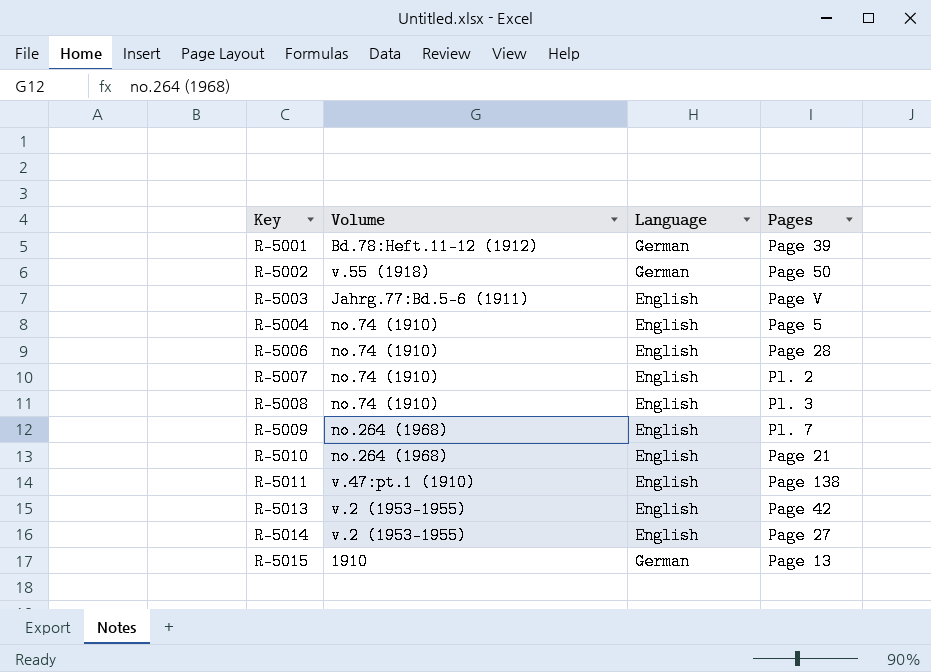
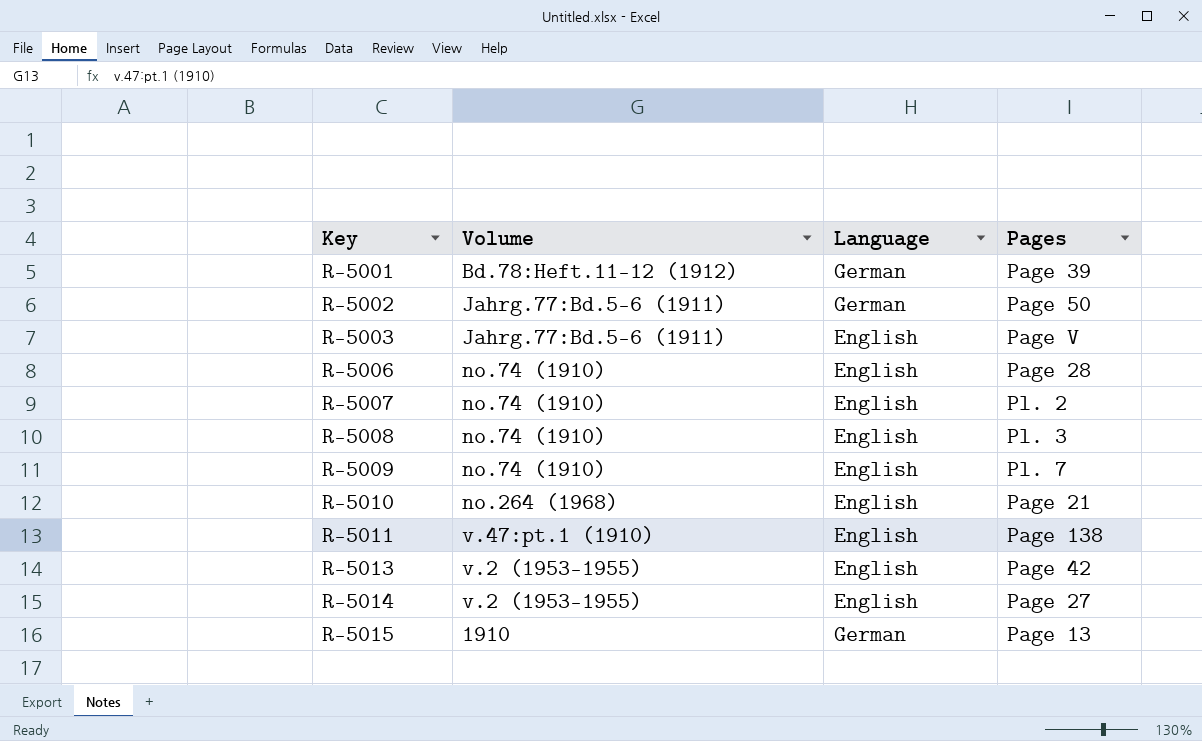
row R-5004: no.74 (1910) | English | Page 5 -> none
R-5002 | Volume: v.55 (1918) -> Jahrg.77:Bd.5-6 (1911)
R-5009 | Volume: no.264 (1968) -> no.74 (1910)

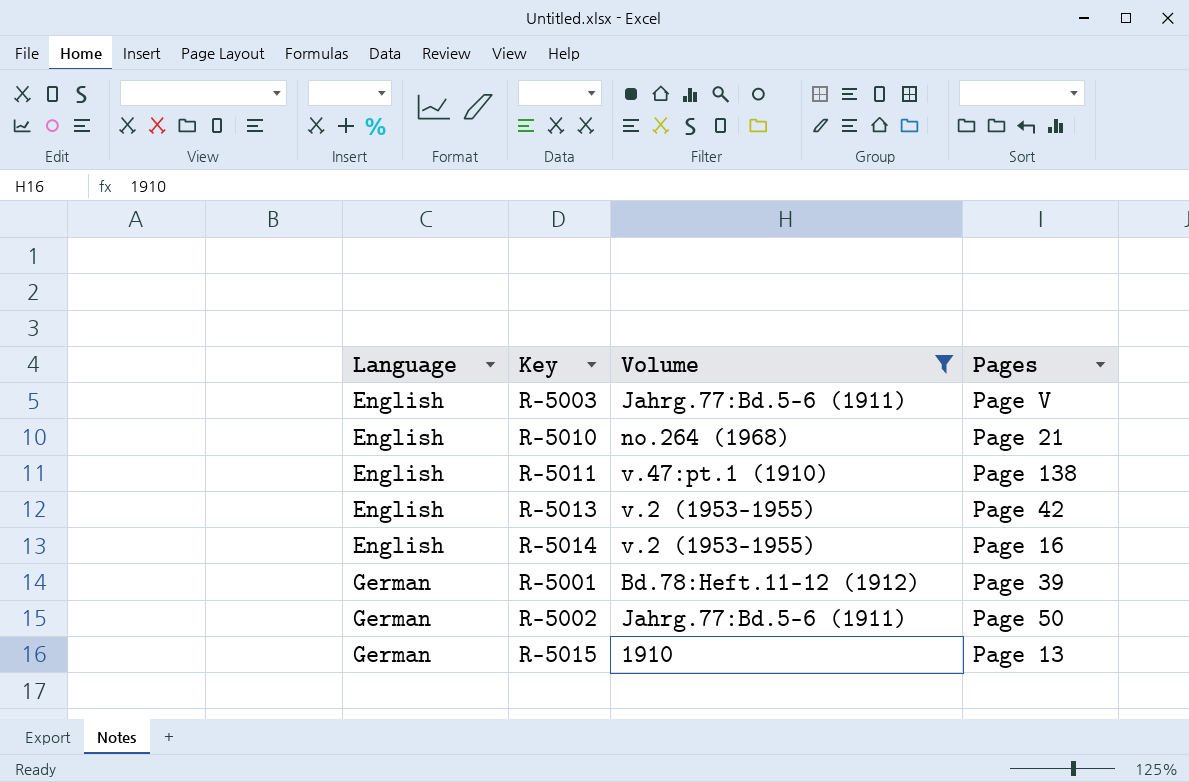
filter: none -> Volume != no.74 (1910)
row order: Key ascending -> Language ascending
column Language | position: 3 -> 1
R-5014 | Pages: Page 27 -> Page 16

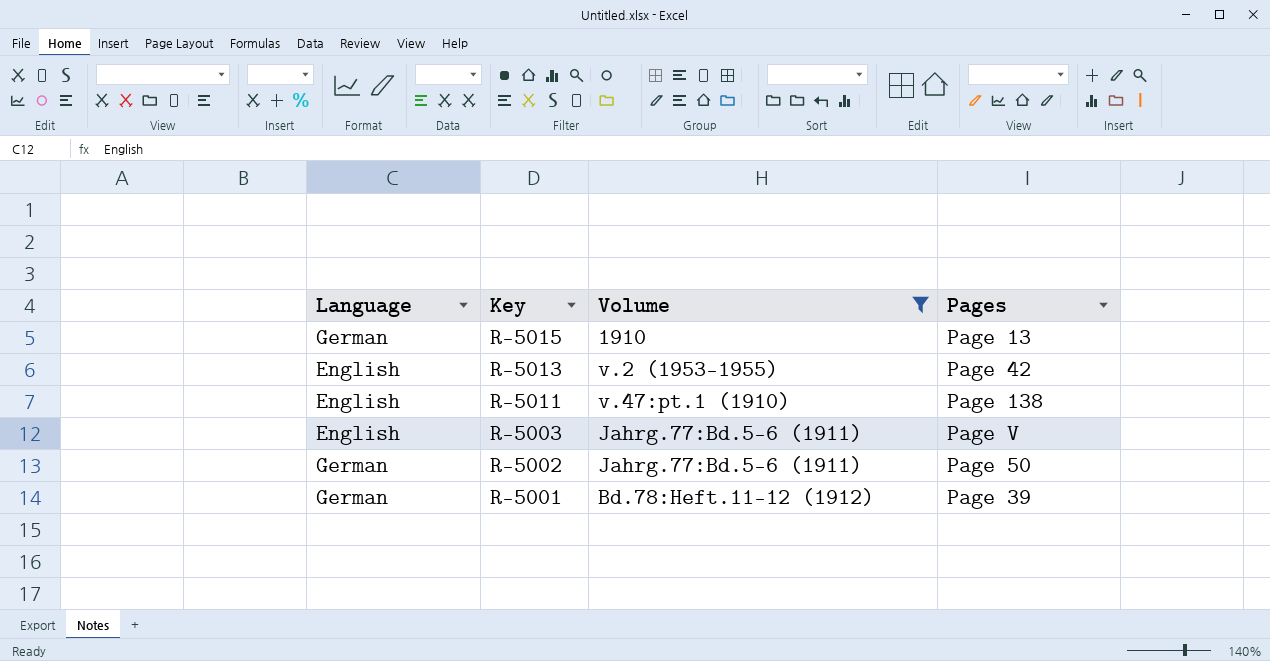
row order: Language ascending -> Key descending
row R-5010: English | no.264 (1968) | Page 21 -> none
row R-5014: English | v.2 (1953-1955) | Page 16 -> none

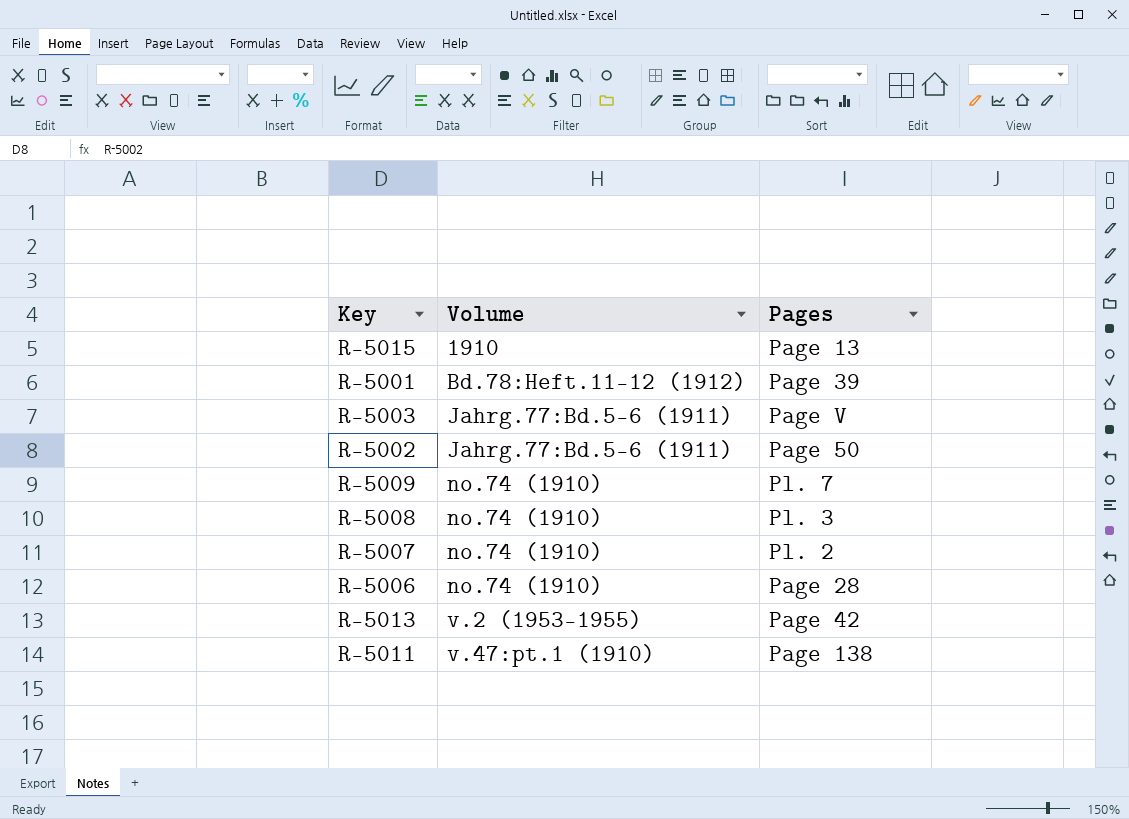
filter: Volume != no.74 (1910) -> none
row order: Key descending -> Volume ascending
column Language | position: 1 -> none

